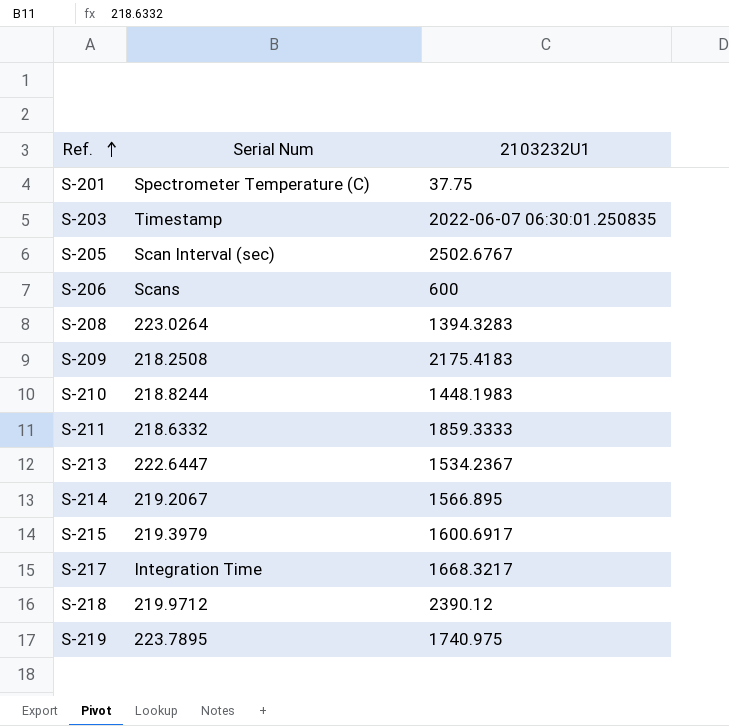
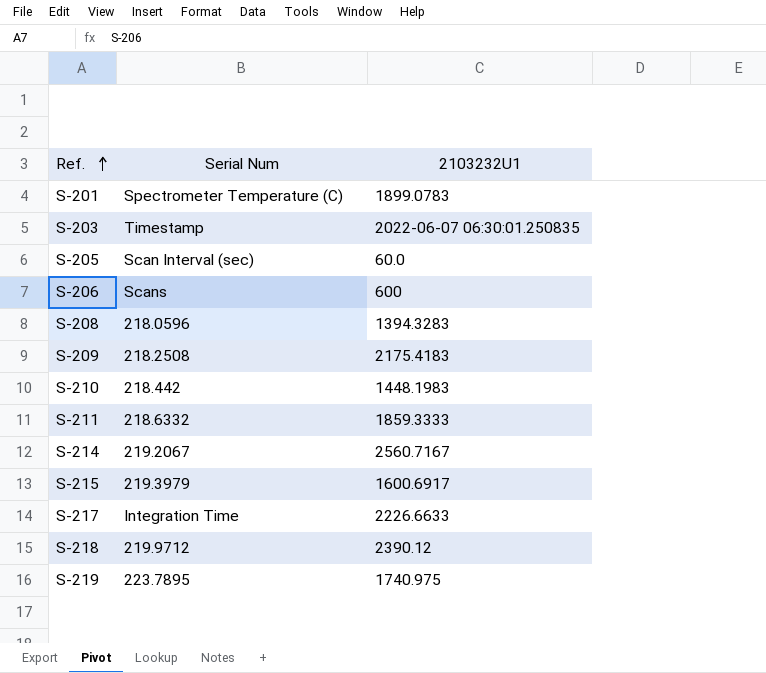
row S-213: 222.6447 | 1534.2367 -> none
S-201 | 2103232U1: 37.75 -> 1899.0783
S-205 | 2103232U1: 2502.6767 -> 60.0
S-208 | Serial Num: 223.0264 -> 218.0596
S-210 | Serial Num: 218.8244 -> 218.442
S-214 | 2103232U1: 1566.895 -> 2560.7167
S-217 | 2103232U1: 1668.3217 -> 2226.6633

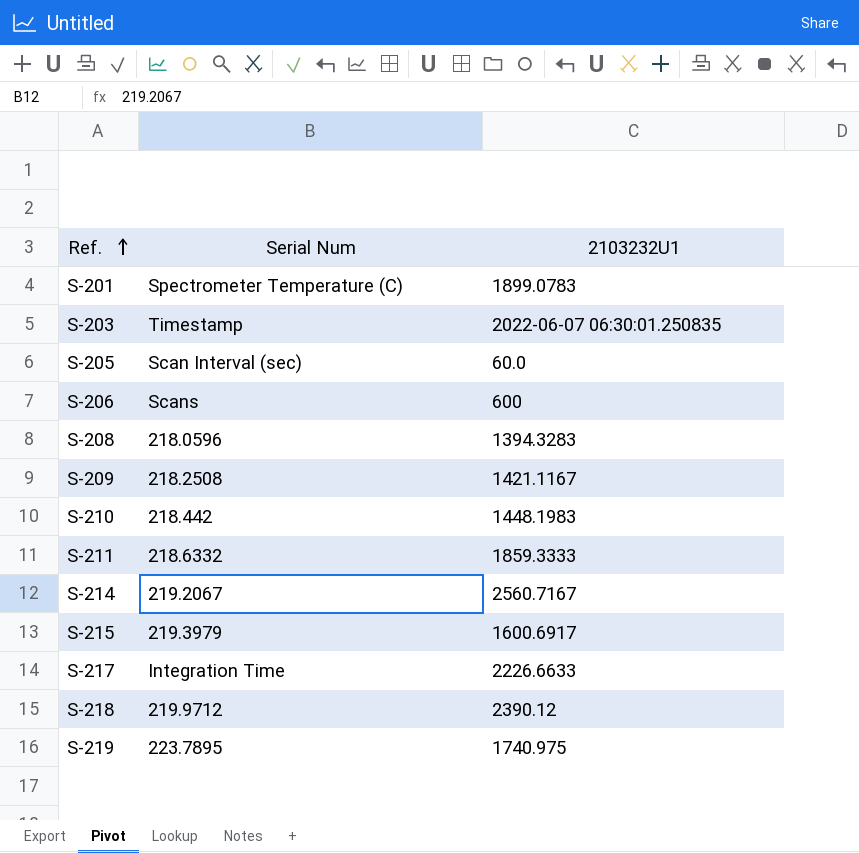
S-209 | 2103232U1: 2175.4183 -> 1421.1167

